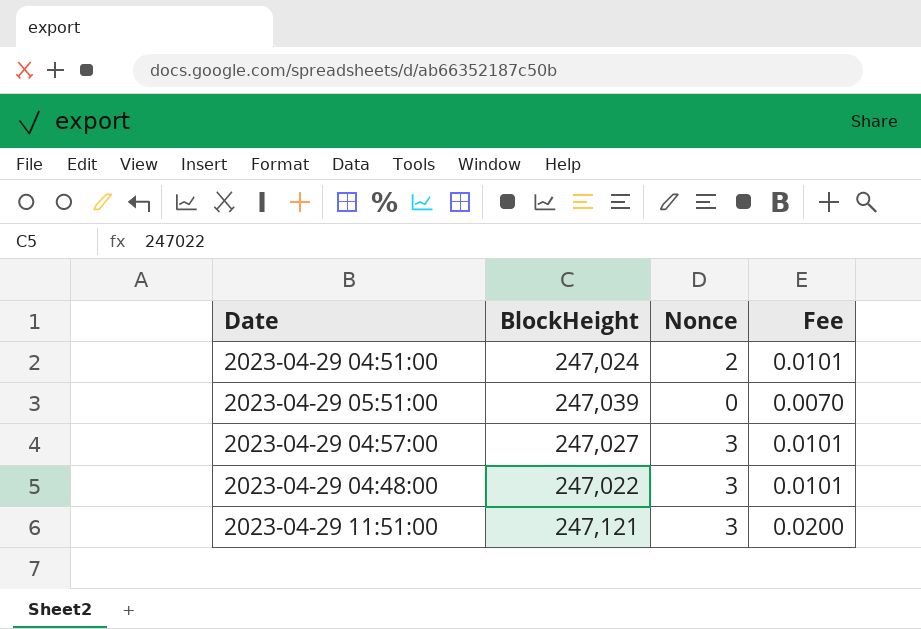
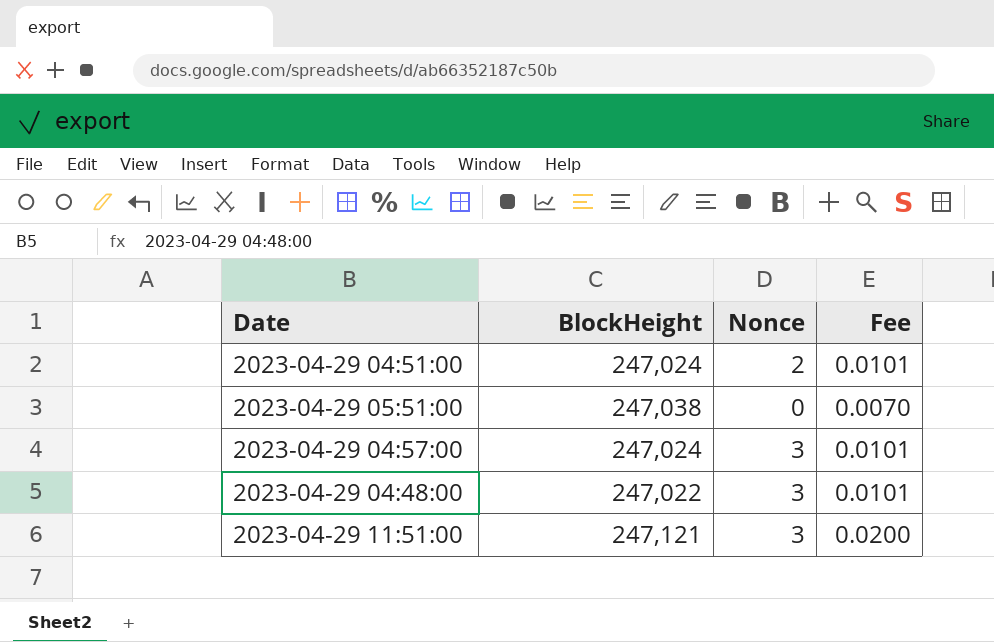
2023-04-29 05:51:00 | BlockHeight: 247,039 -> 247,038
2023-04-29 04:57:00 | BlockHeight: 247,027 -> 247,024

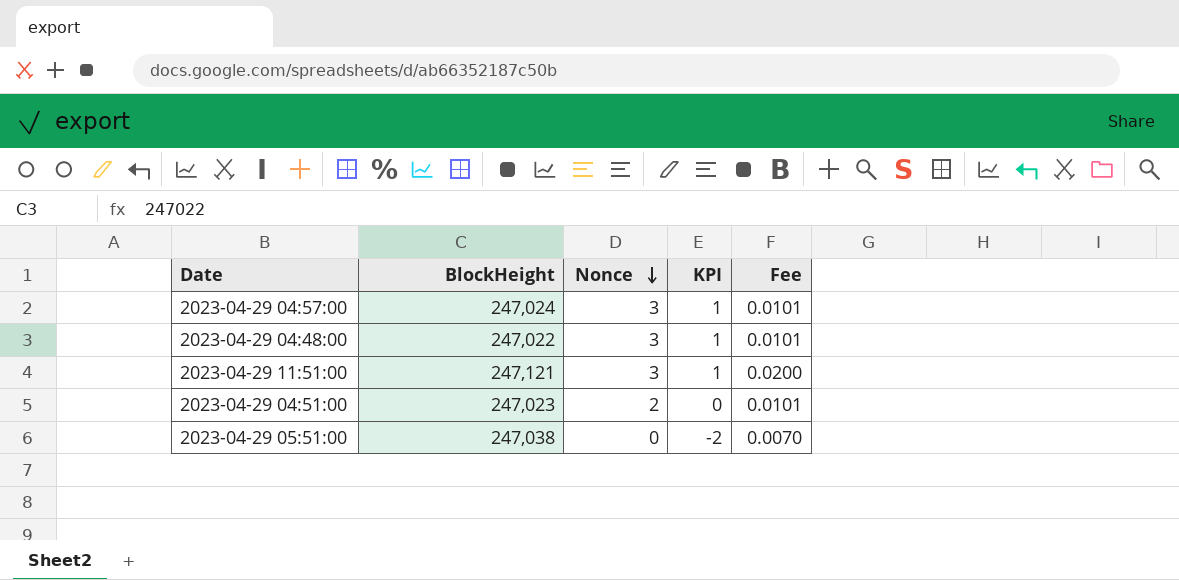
row order: none -> Nonce descending
column KPI | formula: none -> [Nonce] - 2
2023-04-29 04:51:00 | BlockHeight: 247,024 -> 247,023

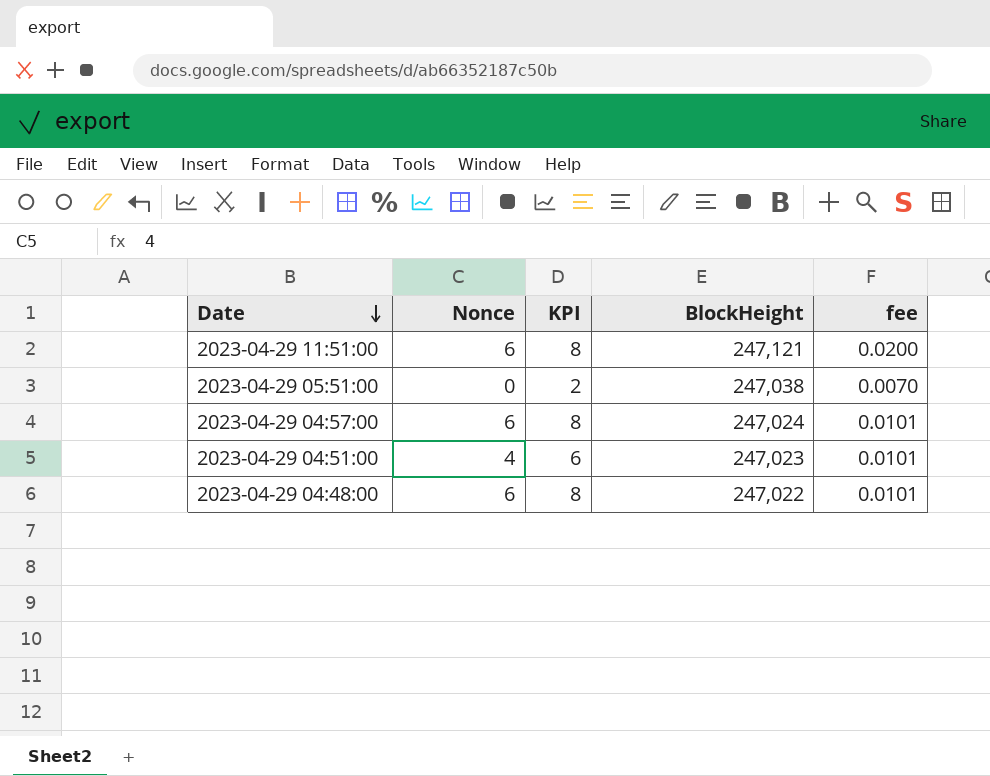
row order: Nonce descending -> Date descending
column KPI | formula: [Nonce] - 2 -> [Nonce] + 2
column BlockHeight | position: 2 -> 4
column name: Fee -> fee
2023-04-29 11:51:00 | Nonce: 3 -> 6
2023-04-29 04:57:00 | Nonce: 3 -> 6
2023-04-29 04:51:00 | Nonce: 2 -> 4
2023-04-29 04:48:00 | Nonce: 3 -> 6

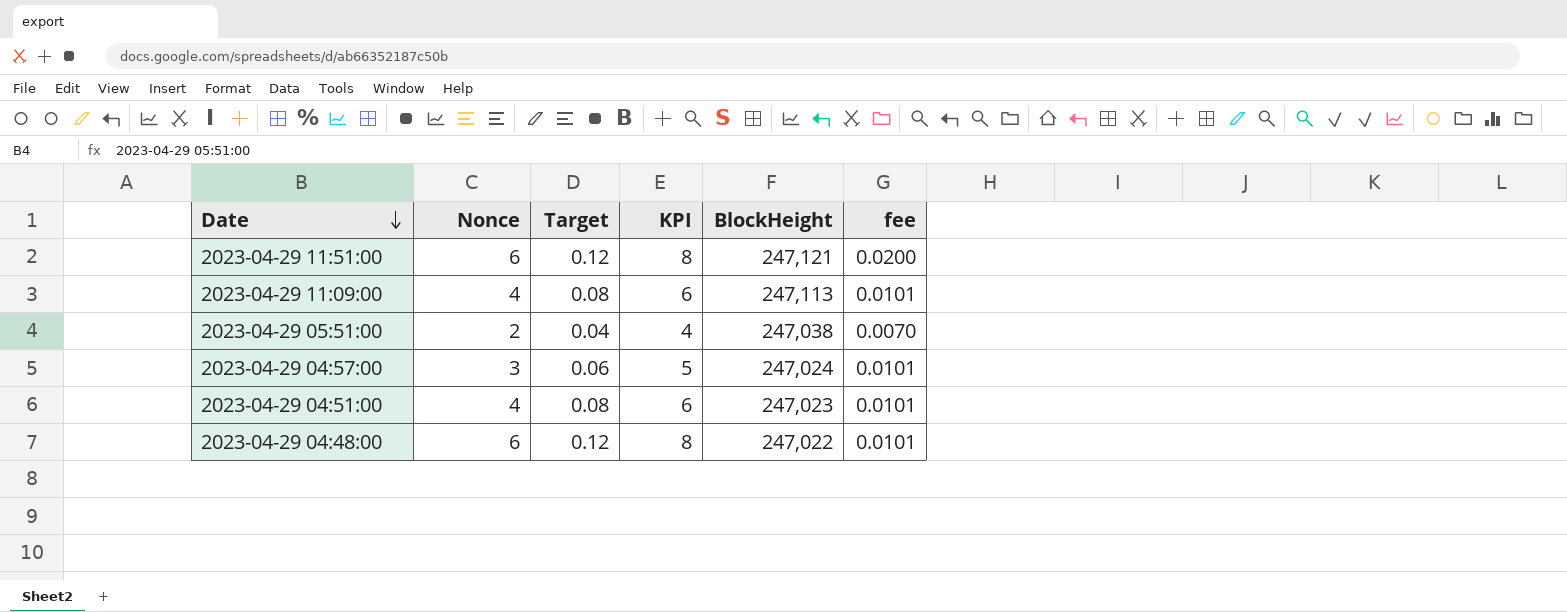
column Target | formula: none -> [Nonce] * 0.02
row 2023-04-29 11:09:00: none -> 4 | 0.08 | 6 | 247,113 | 0.0101
2023-04-29 05:51:00 | Nonce: 0 -> 2
2023-04-29 05:51:00 | KPI: 2 -> 4
2023-04-29 04:57:00 | Nonce: 6 -> 3
2023-04-29 04:57:00 | KPI: 8 -> 5

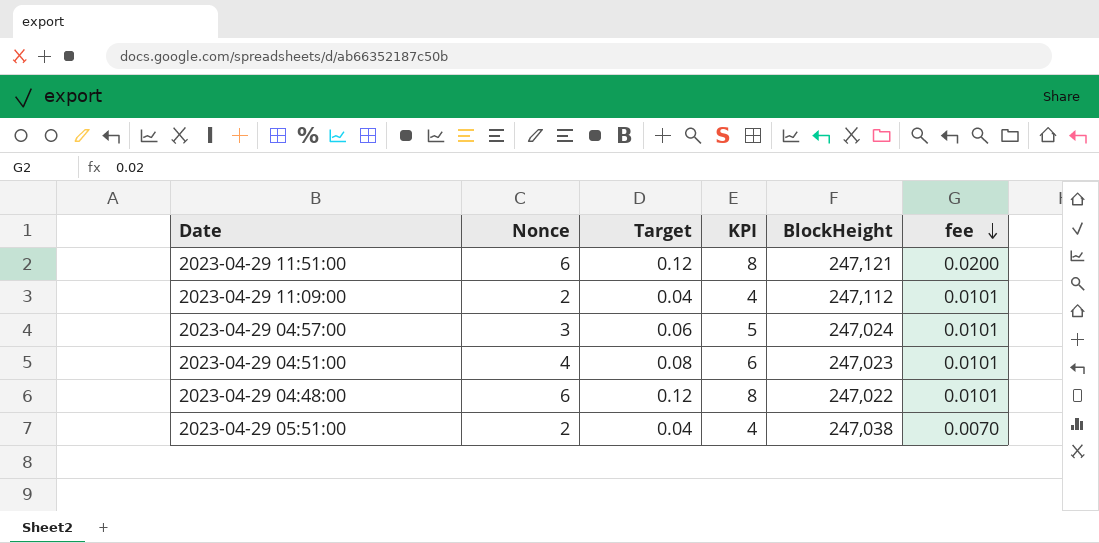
row order: Date descending -> fee descending
2023-04-29 11:09:00 | Nonce: 4 -> 2
2023-04-29 11:09:00 | Target: 0.08 -> 0.04
2023-04-29 11:09:00 | KPI: 6 -> 4
2023-04-29 11:09:00 | BlockHeight: 247,113 -> 247,112

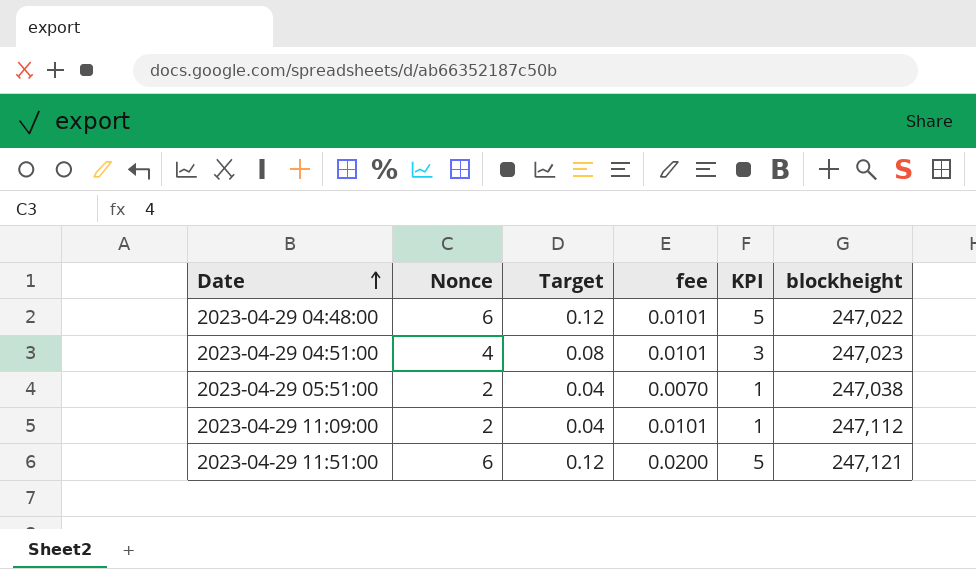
row order: fee descending -> Date ascending
column fee | position: 6 -> 4
column KPI | formula: [Nonce] + 2 -> [Nonce] - 1
column name: BlockHeight -> blockheight
row 2023-04-29 04:57:00: 3 | 0.06 | 5 | 247,024 | 0.0101 -> none

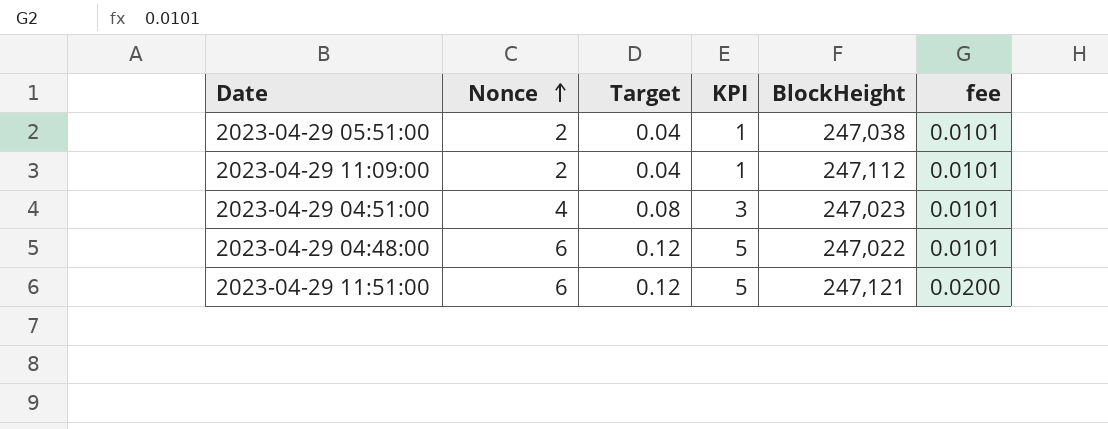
row order: Date ascending -> Nonce ascending
column name: blockheight -> BlockHeight
column fee | position: 4 -> 6
2023-04-29 05:51:00 | fee: 0.0070 -> 0.0101

